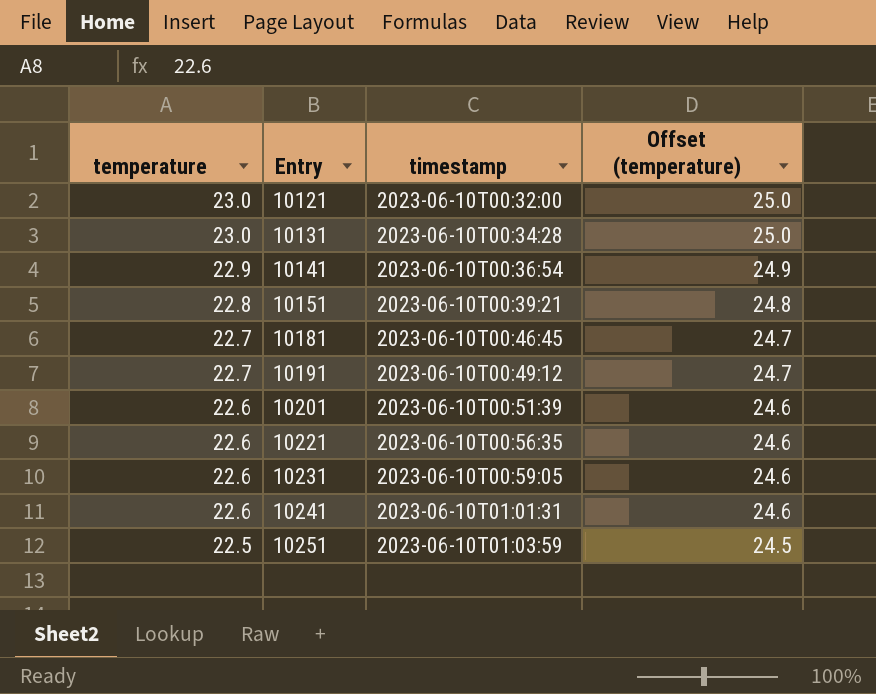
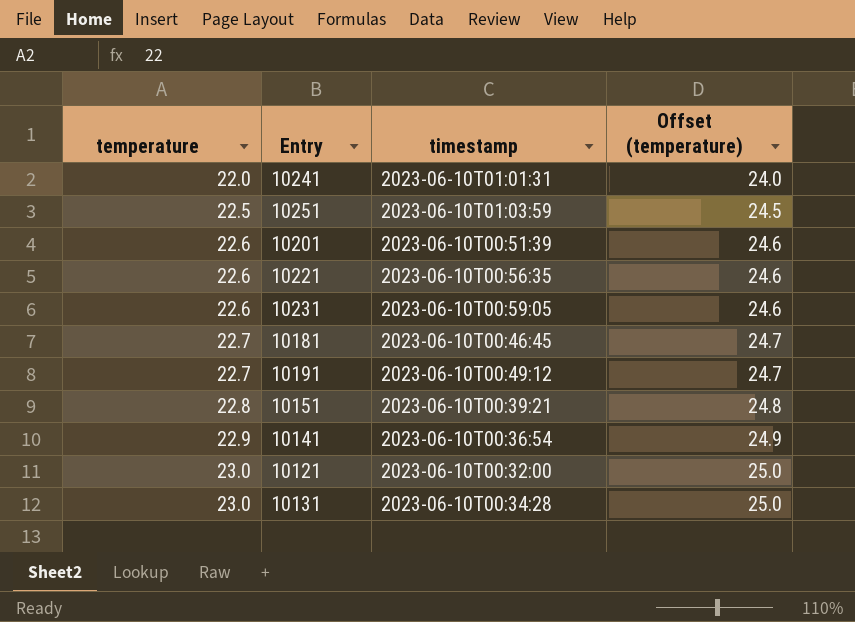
row order: temperature descending -> temperature ascending
10241 | temperature: 22.6 -> 22.0
10241 | Offset (temperature): 24.6 -> 24.0

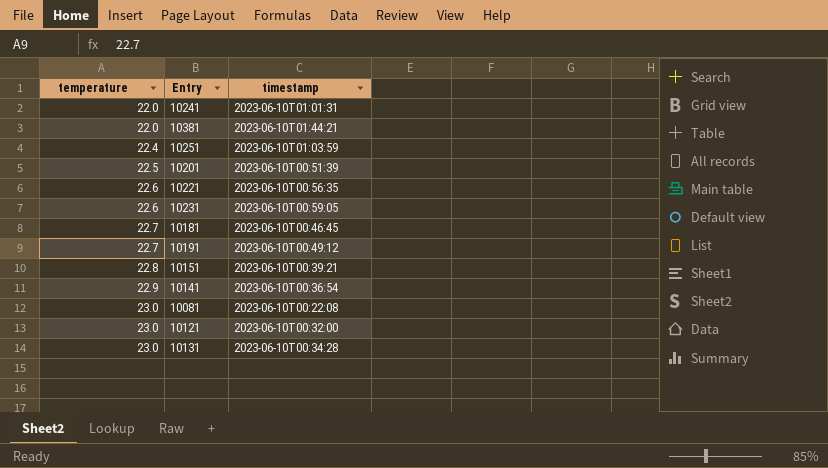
column Offset (temperature) | formula: [temperature] + 2 -> none
row 10381: none -> 22.0 | 2023-06-10T01:44:21
10251 | temperature: 22.5 -> 22.4
10201 | temperature: 22.6 -> 22.5
row 10081: none -> 23.0 | 2023-06-10T00:22:08

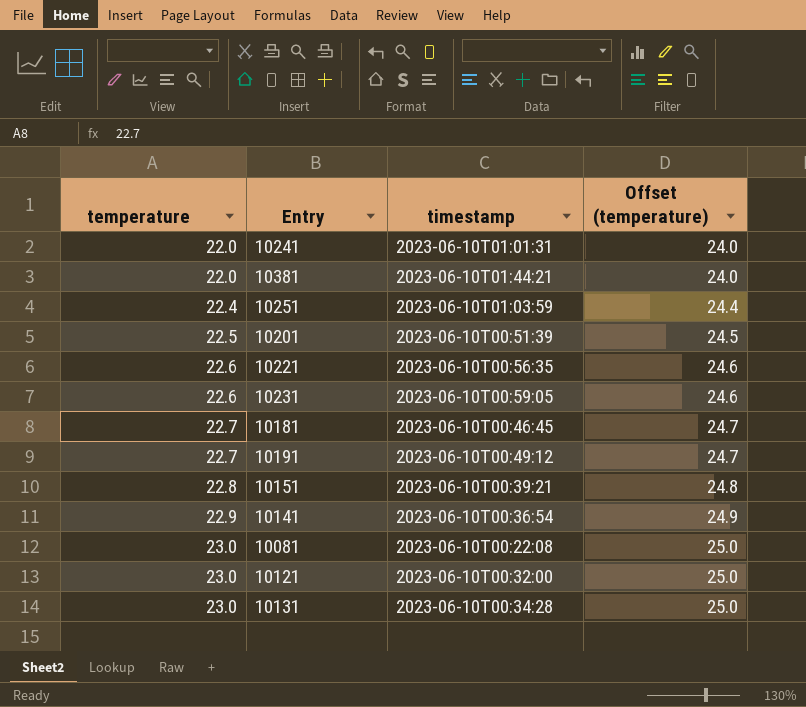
column Offset (temperature) | formula: none -> [temperature] + 2

